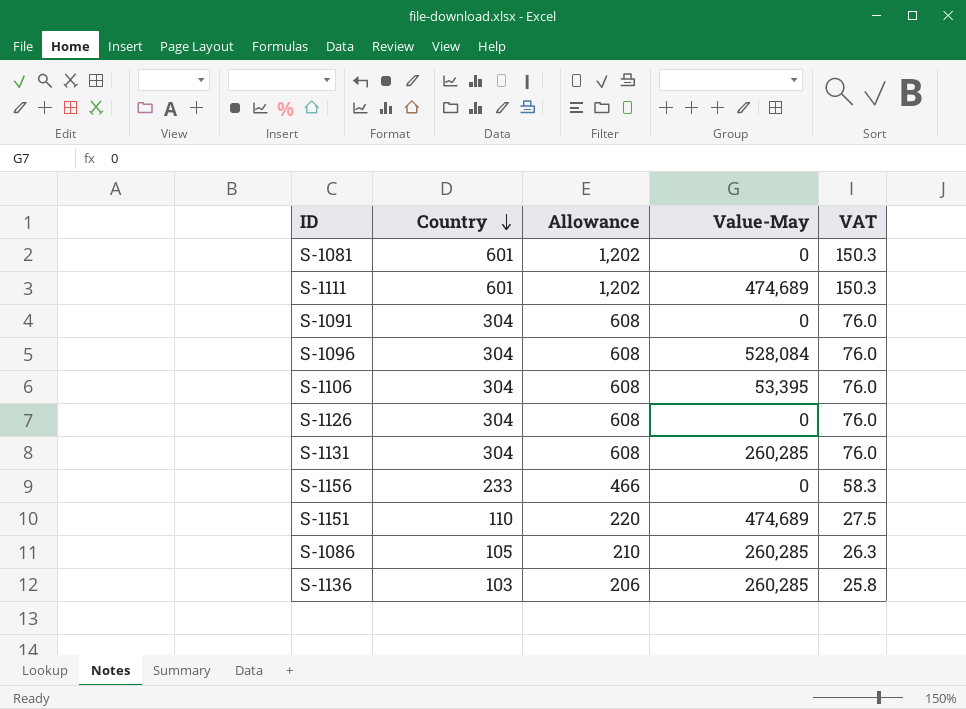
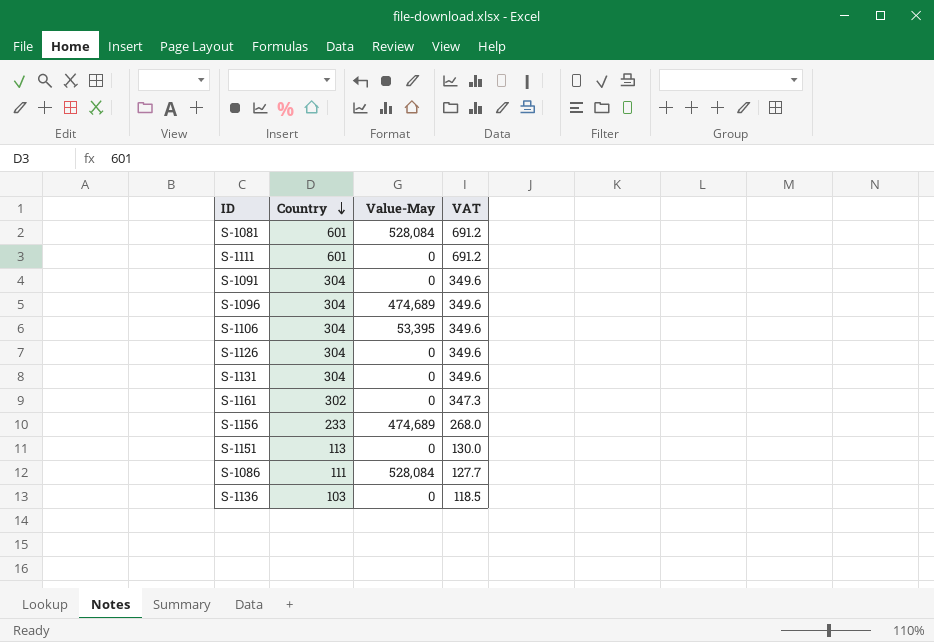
column Allowance | formula: [Country] * 2 -> none
column VAT | formula: [Country] * 0.25 -> [Country] * 1.15
S-1081 | Value-May: 0 -> 528,084
S-1111 | Value-May: 474,689 -> 0
S-1096 | Value-May: 528,084 -> 474,689
S-1131 | Value-May: 260,285 -> 0
row S-1161: none -> 302 | 0 | 347.3
S-1156 | Value-May: 0 -> 474,689
S-1151 | Country: 110 -> 113
S-1151 | Value-May: 474,689 -> 0
S-1086 | Country: 105 -> 111
S-1086 | Value-May: 260,285 -> 528,084
S-1136 | Value-May: 260,285 -> 0

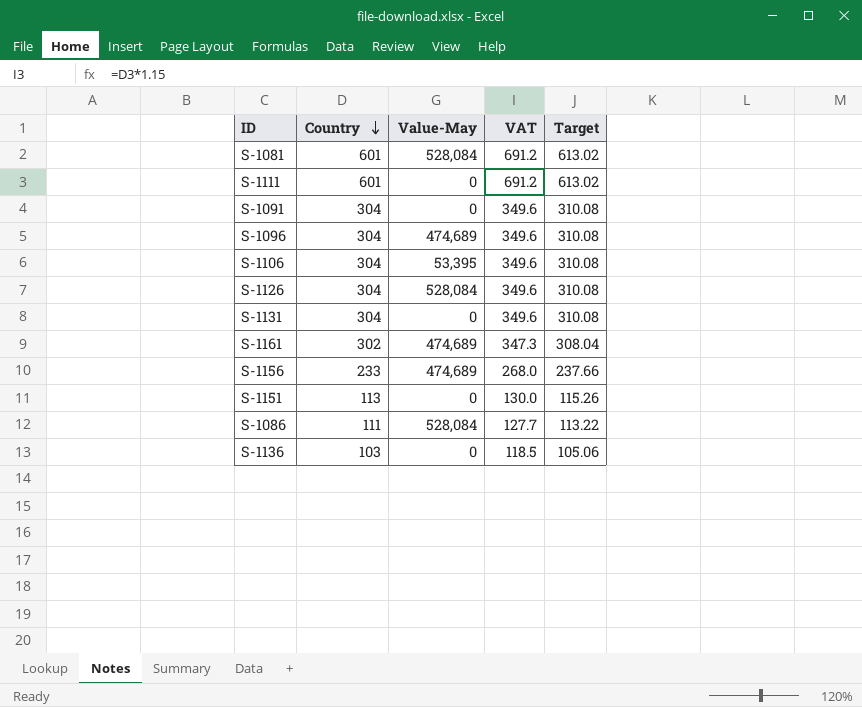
column Target | formula: none -> [Country] * 1.02
S-1126 | Value-May: 0 -> 528,084
S-1161 | Value-May: 0 -> 474,689

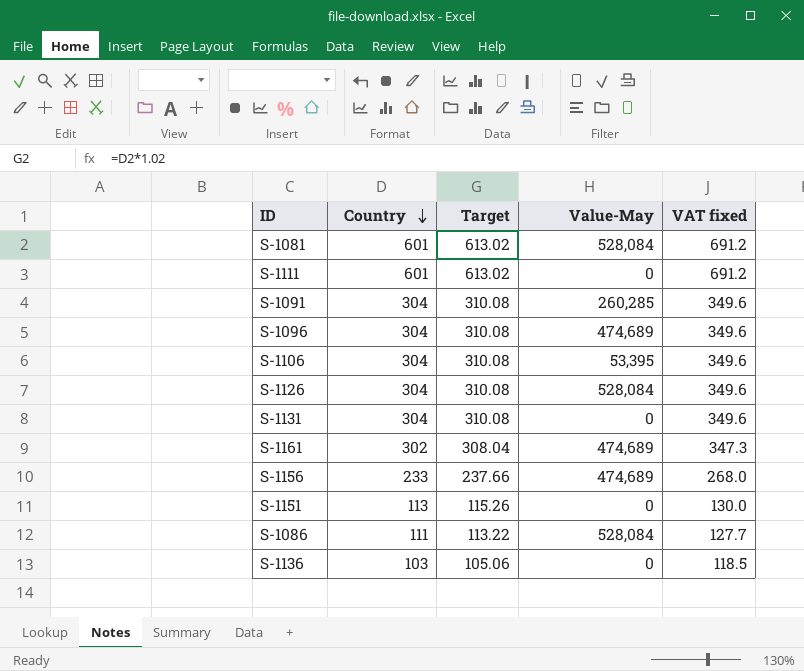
column Target | position: 5 -> 3
column name: VAT -> VAT fixed
S-1091 | Value-May: 0 -> 260,285

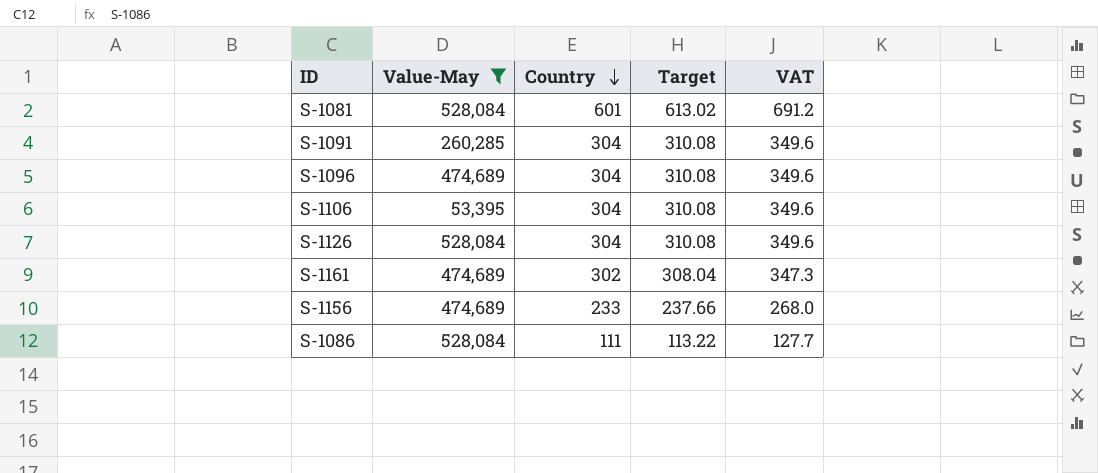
filter: none -> Value-May != 0
column Value-May | position: 4 -> 2
column name: VAT fixed -> VAT

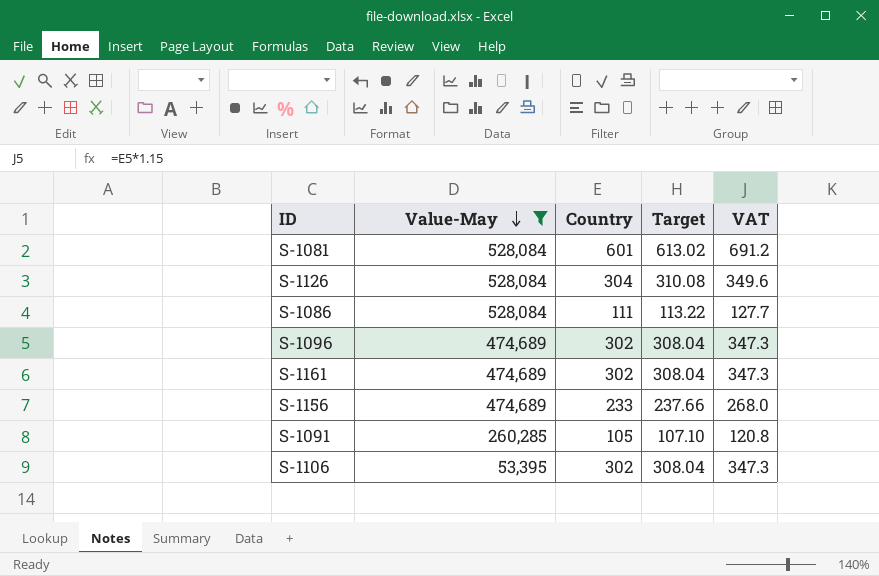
row order: Country descending -> Value-May descending
S-1096 | Country: 304 -> 302
S-1096 | Target: 310.08 -> 308.04
S-1096 | VAT: 349.6 -> 347.3
S-1091 | Country: 304 -> 105
S-1091 | Target: 310.08 -> 107.10
S-1091 | VAT: 349.6 -> 120.8
S-1106 | Country: 304 -> 302
S-1106 | Target: 310.08 -> 308.04
S-1106 | VAT: 349.6 -> 347.3

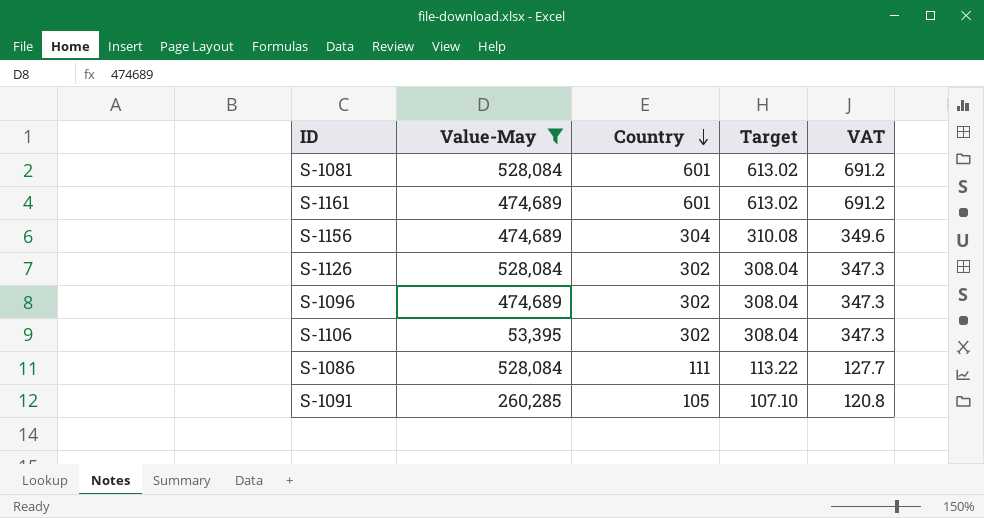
row order: Value-May descending -> Country descending
S-1161 | Country: 302 -> 601
S-1161 | Target: 308.04 -> 613.02
S-1161 | VAT: 347.3 -> 691.2
S-1156 | Country: 233 -> 304
S-1156 | Target: 237.66 -> 310.08
S-1156 | VAT: 268.0 -> 349.6
S-1126 | Country: 304 -> 302
S-1126 | Target: 310.08 -> 308.04
S-1126 | VAT: 349.6 -> 347.3

